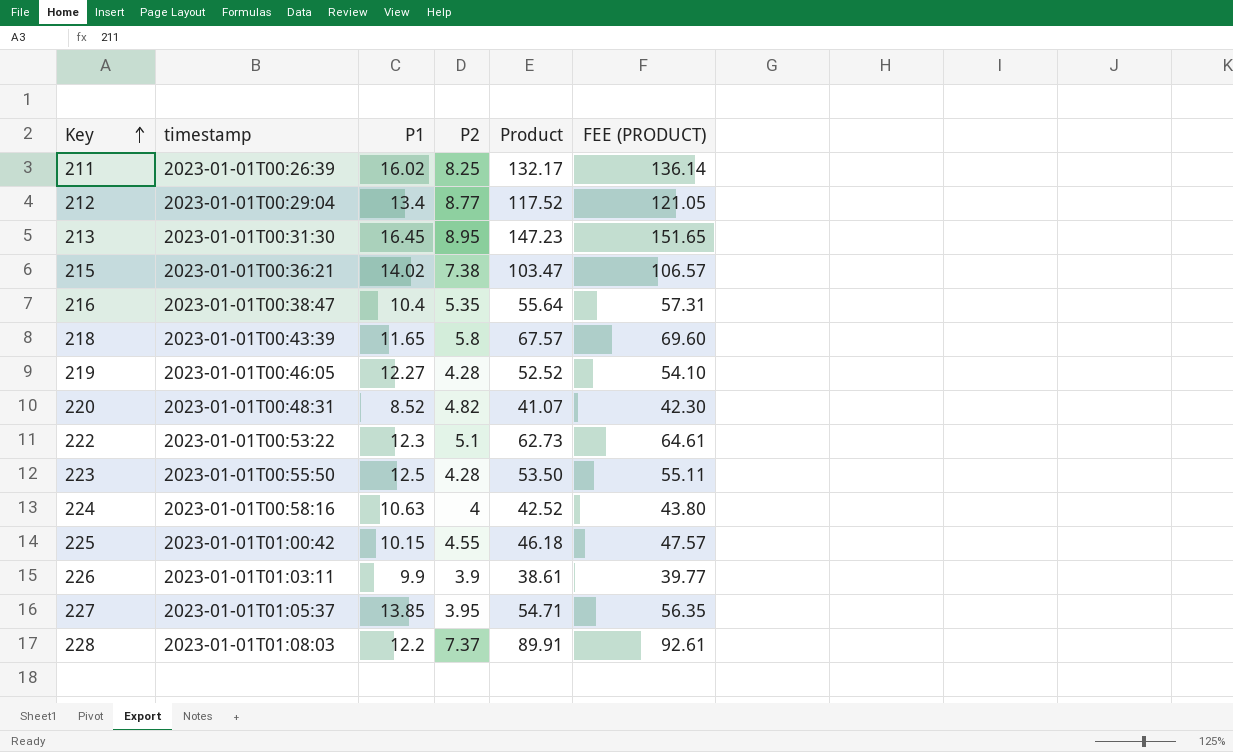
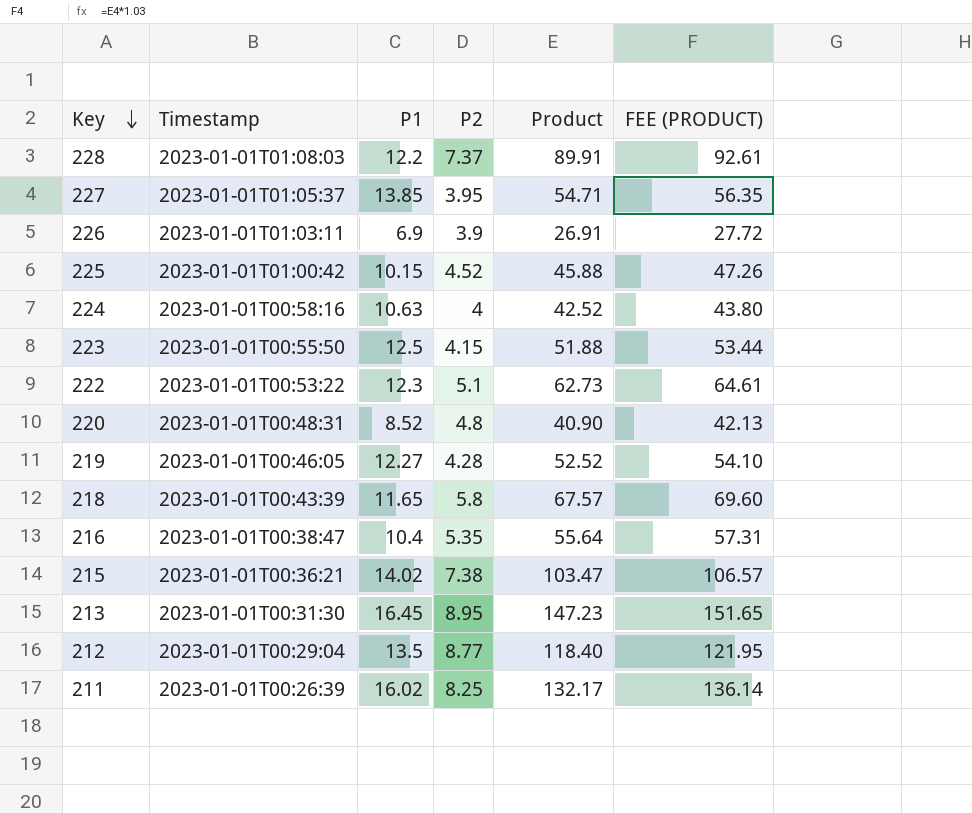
row order: Key ascending -> Key descending
column name: timestamp -> Timestamp
226 | P1: 9.9 -> 6.9
226 | Product: 38.61 -> 26.91
226 | FEE (PRODUCT): 39.77 -> 27.72
225 | P2: 4.55 -> 4.52
225 | Product: 46.18 -> 45.88
225 | FEE (PRODUCT): 47.57 -> 47.26
223 | P2: 4.28 -> 4.15
223 | Product: 53.50 -> 51.88
223 | FEE (PRODUCT): 55.11 -> 53.44
220 | P2: 4.82 -> 4.8
220 | Product: 41.07 -> 40.90
220 | FEE (PRODUCT): 42.30 -> 42.13
212 | P1: 13.4 -> 13.5
212 | Product: 117.52 -> 118.40
212 | FEE (PRODUCT): 121.05 -> 121.95

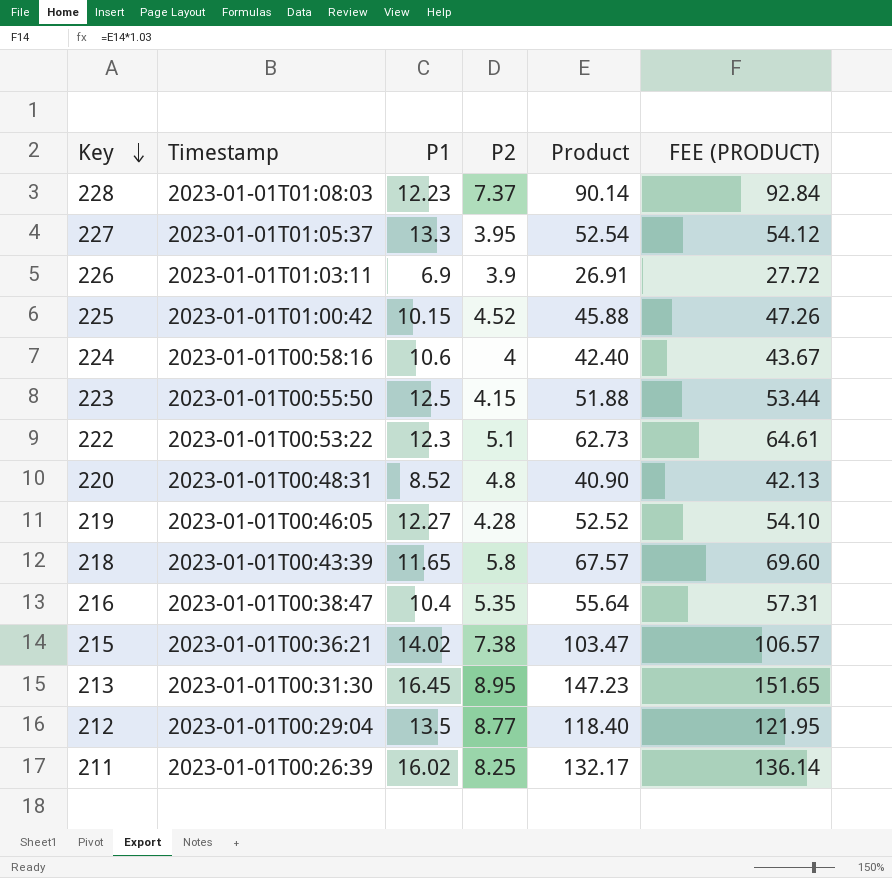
228 | P1: 12.2 -> 12.23
228 | Product: 89.91 -> 90.14
228 | FEE (PRODUCT): 92.61 -> 92.84
227 | P1: 13.85 -> 13.3
227 | Product: 54.71 -> 52.54
227 | FEE (PRODUCT): 56.35 -> 54.12
224 | P1: 10.63 -> 10.6
224 | Product: 42.52 -> 42.40
224 | FEE (PRODUCT): 43.80 -> 43.67

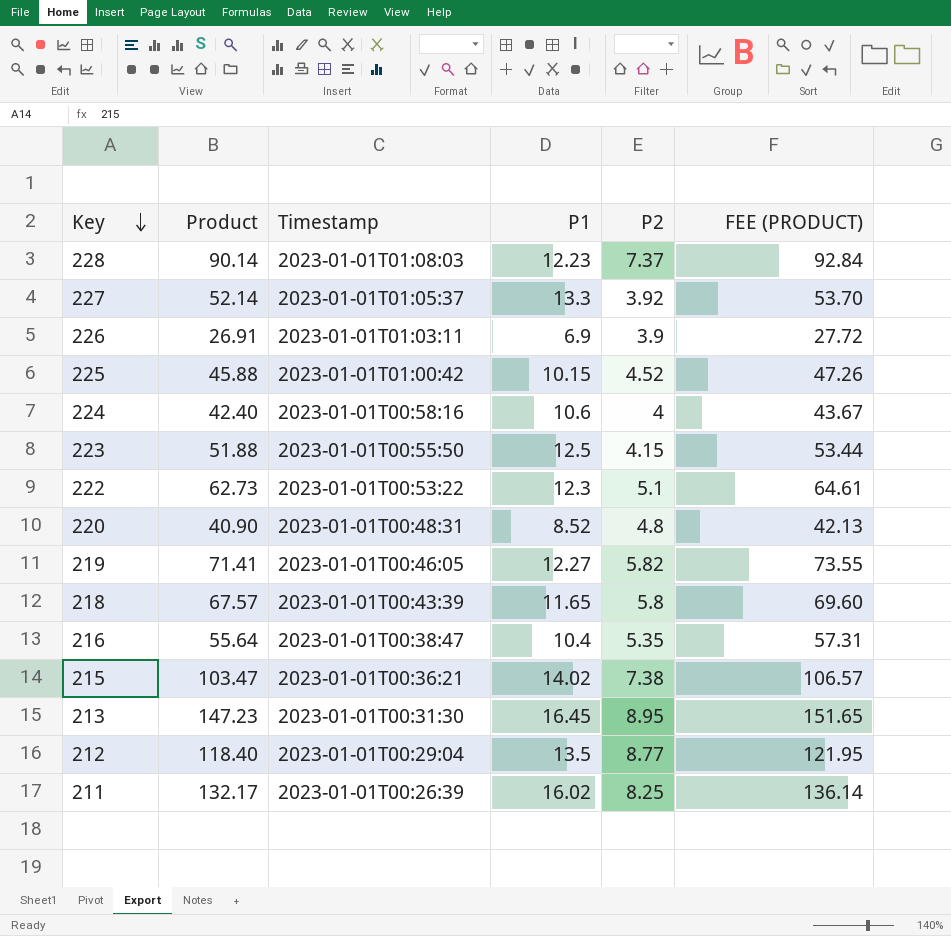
column Product | position: 5 -> 2
227 | Product: 52.54 -> 52.14
227 | P2: 3.95 -> 3.92
227 | FEE (PRODUCT): 54.12 -> 53.70
219 | Product: 52.52 -> 71.41
219 | P2: 4.28 -> 5.82
219 | FEE (PRODUCT): 54.10 -> 73.55

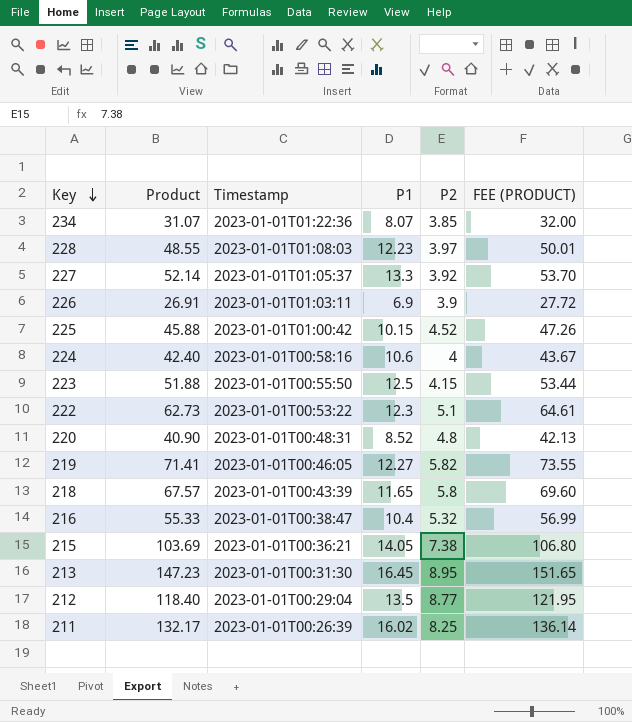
row 234: none -> 31.07 | 2023-01-01T01:22:36 | 8.07 | 3.85 | 32.00
228 | Product: 90.14 -> 48.55
228 | P2: 7.37 -> 3.97
228 | FEE (PRODUCT): 92.84 -> 50.01
216 | Product: 55.64 -> 55.33
216 | P2: 5.35 -> 5.32
216 | FEE (PRODUCT): 57.31 -> 56.99
215 | Product: 103.47 -> 103.69
215 | P1: 14.02 -> 14.05
215 | FEE (PRODUCT): 106.57 -> 106.80

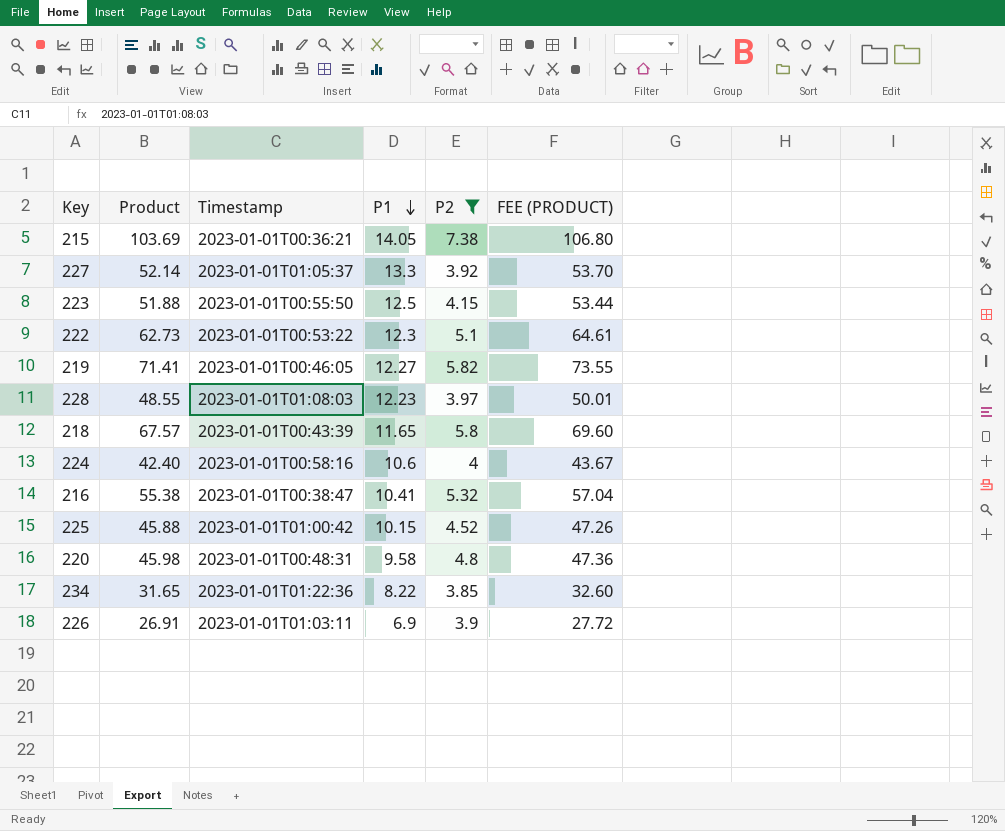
filter: none -> P2 <= 7.38
row order: Key descending -> P1 descending
216 | Product: 55.33 -> 55.38
216 | P1: 10.4 -> 10.41
216 | FEE (PRODUCT): 56.99 -> 57.04
220 | Product: 40.90 -> 45.98
220 | P1: 8.52 -> 9.58
220 | FEE (PRODUCT): 42.13 -> 47.36
234 | Product: 31.07 -> 31.65
234 | P1: 8.07 -> 8.22
234 | FEE (PRODUCT): 32.00 -> 32.60

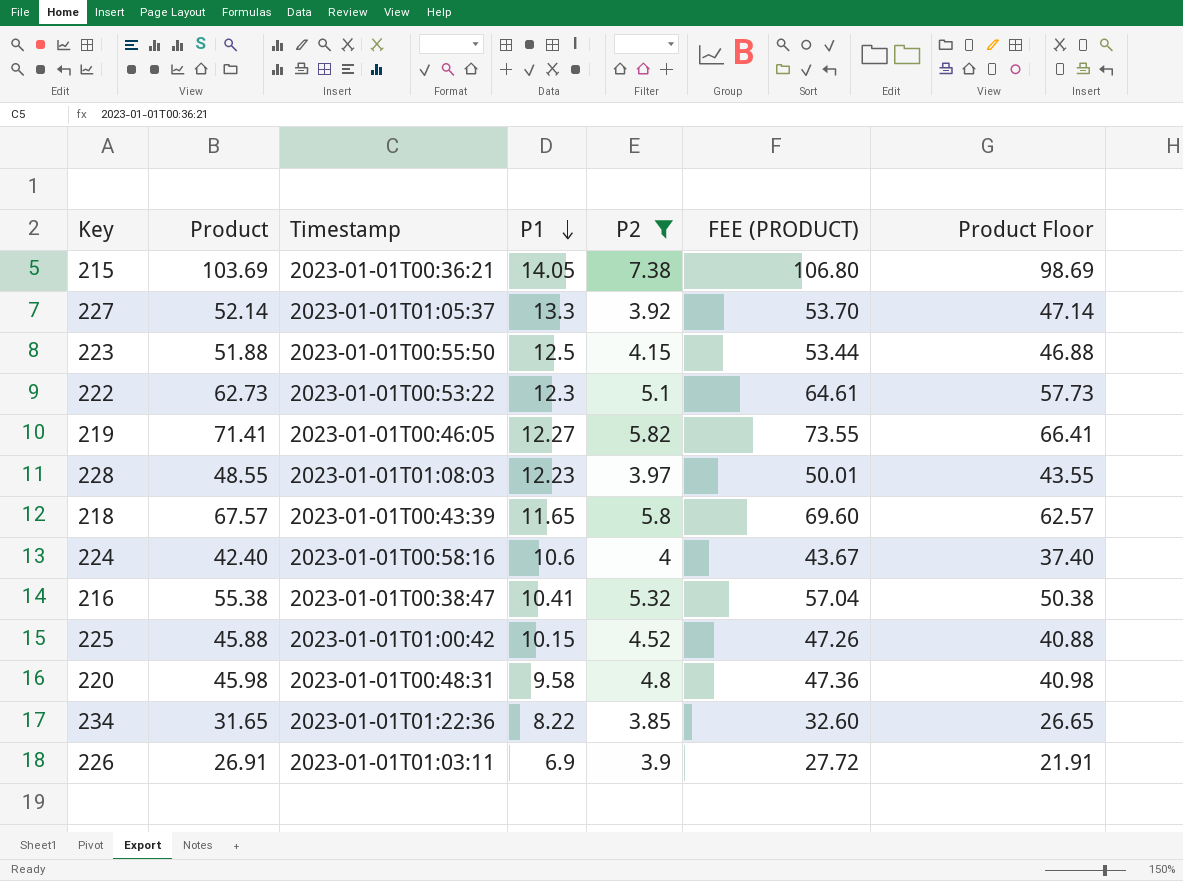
column Product Floor | formula: none -> [Product] - 5

